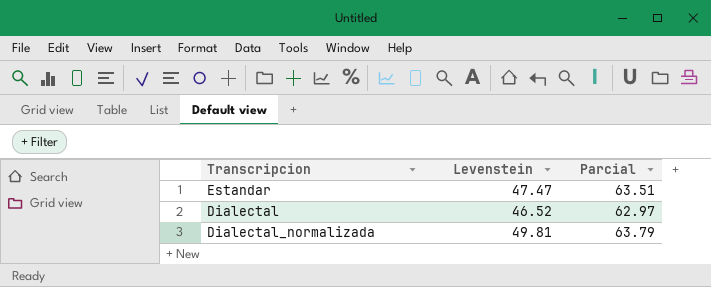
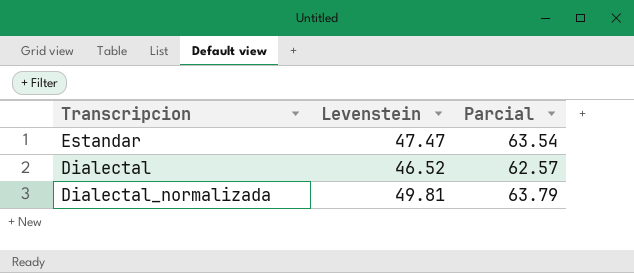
Estandar | Parcial: 63.51 -> 63.54
Dialectal | Parcial: 62.97 -> 62.57

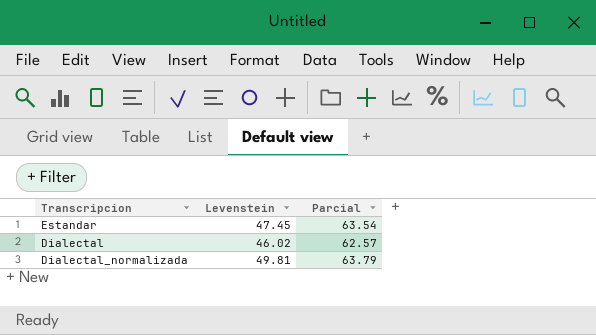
Estandar | Levenstein: 47.47 -> 47.45
Dialectal | Levenstein: 46.52 -> 46.02

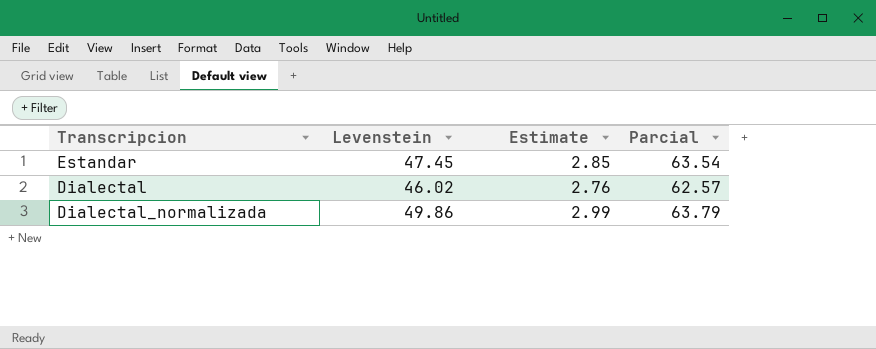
column Estimate | formula: none -> [Levenstein] * 0.06
Dialectal_normalizada | Levenstein: 49.81 -> 49.86

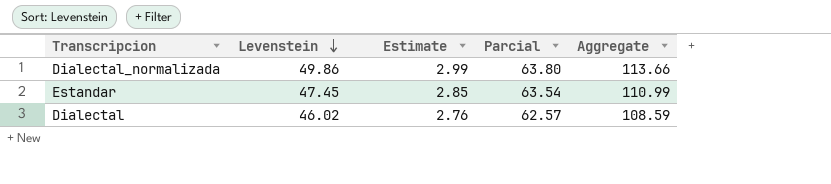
row order: none -> Levenstein descending
column Aggregate | formula: none -> [Levenstein] + [Parcial]
Dialectal_normalizada | Parcial: 63.79 -> 63.80

